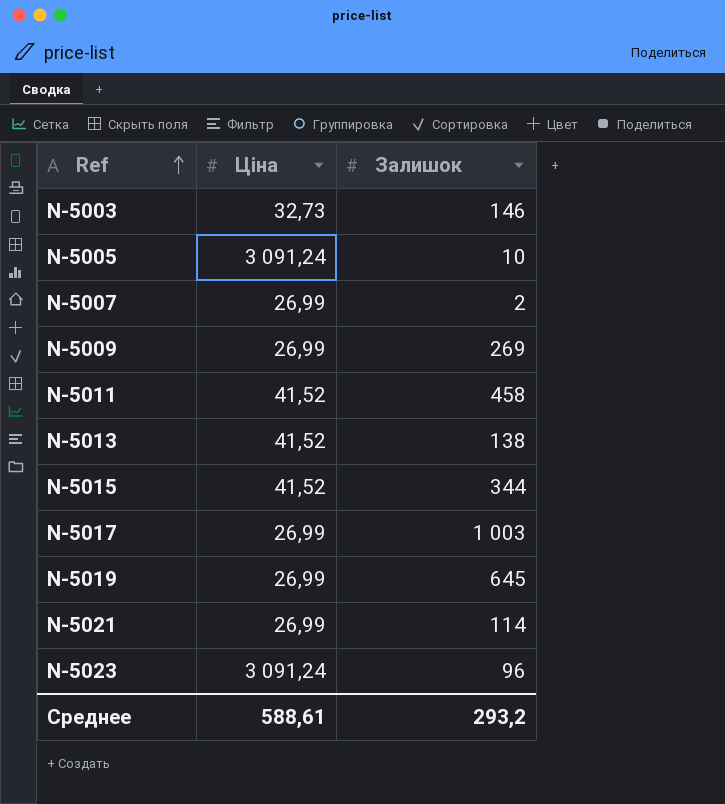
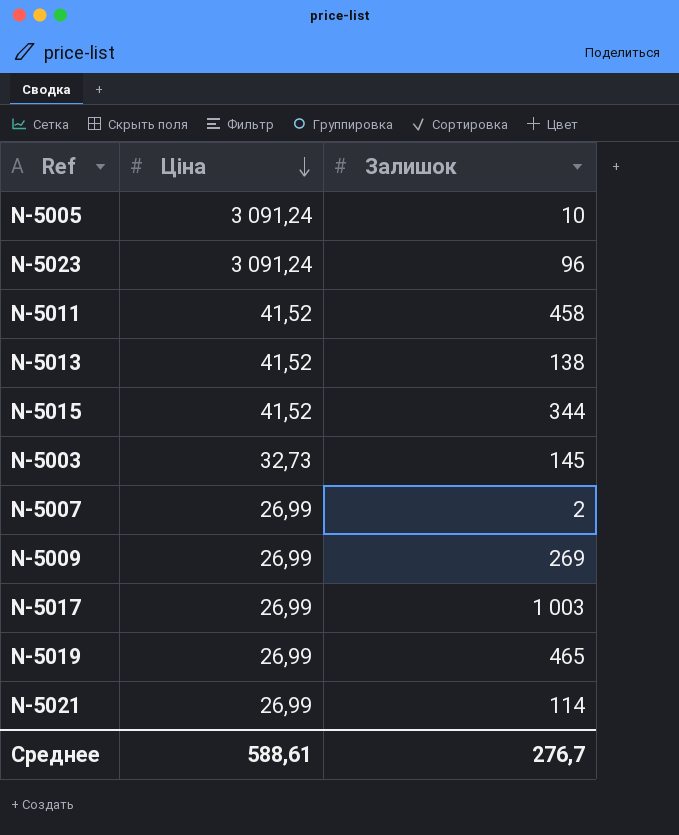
row order: Ref ascending -> Ціна descending
N-5003 | Залишок: 146 -> 145
N-5019 | Залишок: 645 -> 465
Среднее | Залишок: 293,2 -> 276,7

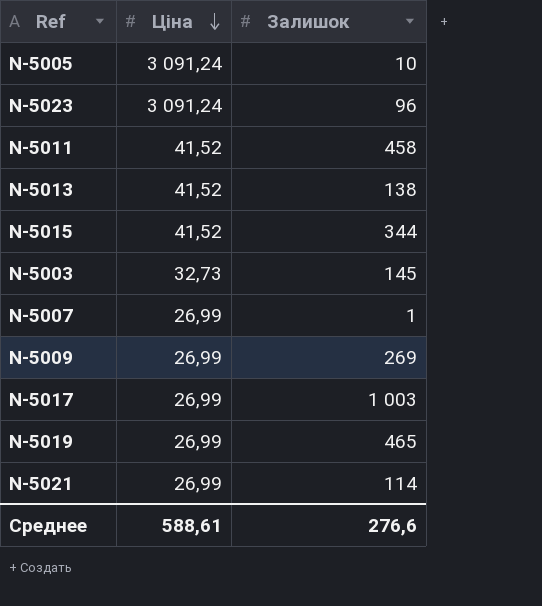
N-5007 | Залишок: 2 -> 1
Среднее | Залишок: 276,7 -> 276,6

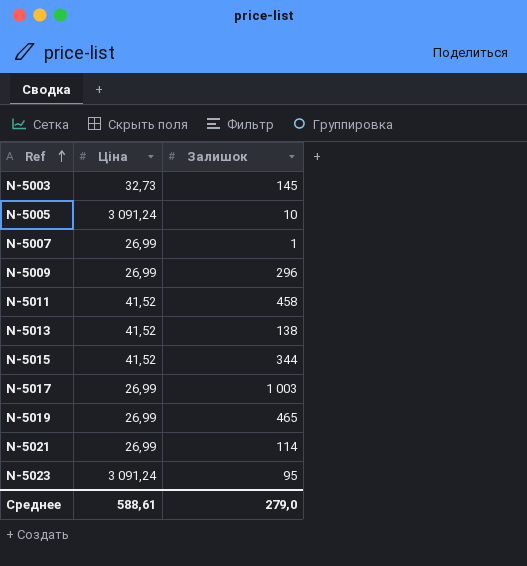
row order: Ціна descending -> Ref ascending
N-5009 | Залишок: 269 -> 296
N-5023 | Залишок: 96 -> 95
Среднее | Залишок: 276,6 -> 279,0

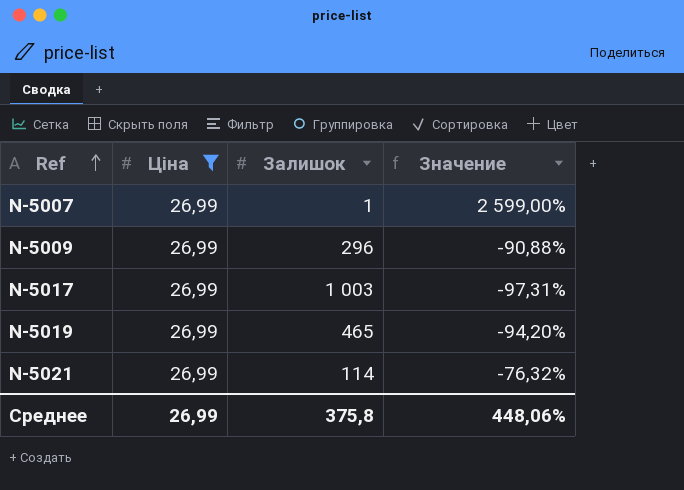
filter: none -> Ціна = 26,99
column Значение | formula: none -> ([Ціна] - [Залишок]) / [Залишок]
Среднее | Ціна: 588,61 -> 26,99
Среднее | Залишок: 279,0 -> 375,8

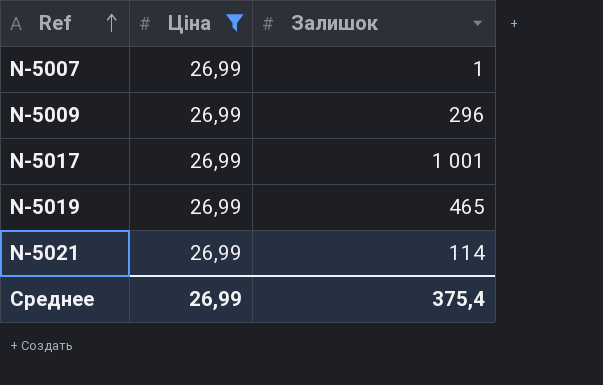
column Значение | formula: ([Ціна] - [Залишок]) / [Залишок] -> none
N-5017 | Залишок: 1 003 -> 1 001
Среднее | Залишок: 375,8 -> 375,4

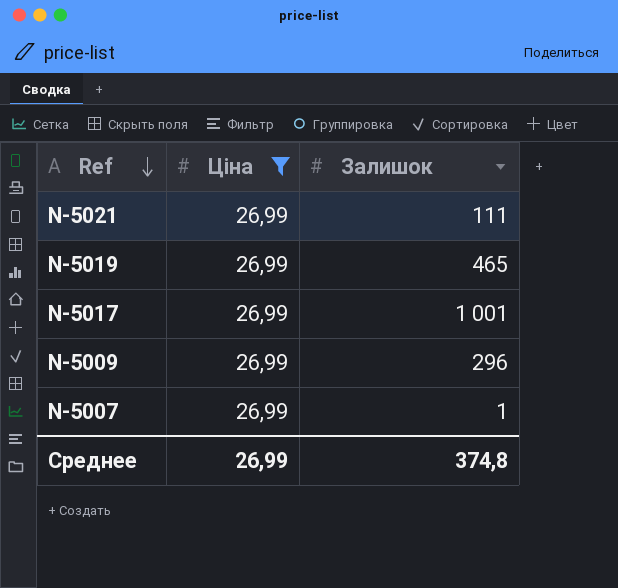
row order: Ref ascending -> Ref descending
N-5021 | Залишок: 114 -> 111
Среднее | Залишок: 375,4 -> 374,8

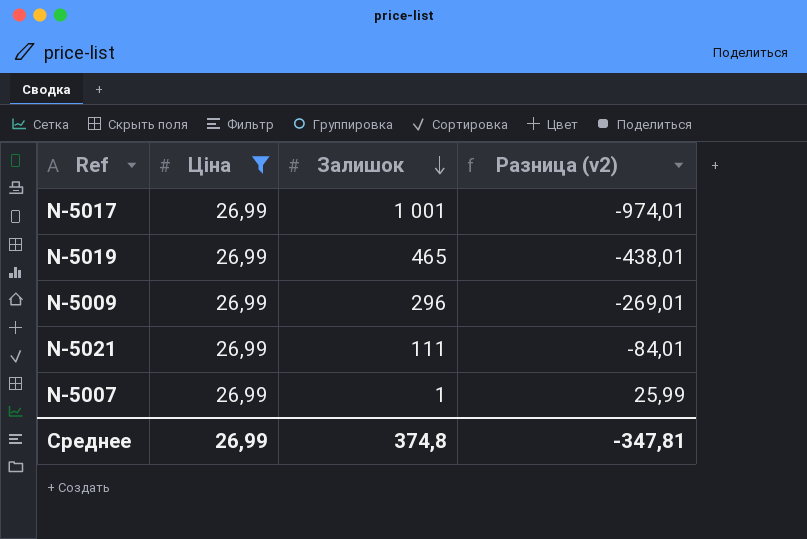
row order: Ref descending -> Залишок descending
column Разница (v2) | formula: none -> [Ціна] - [Залишок]

